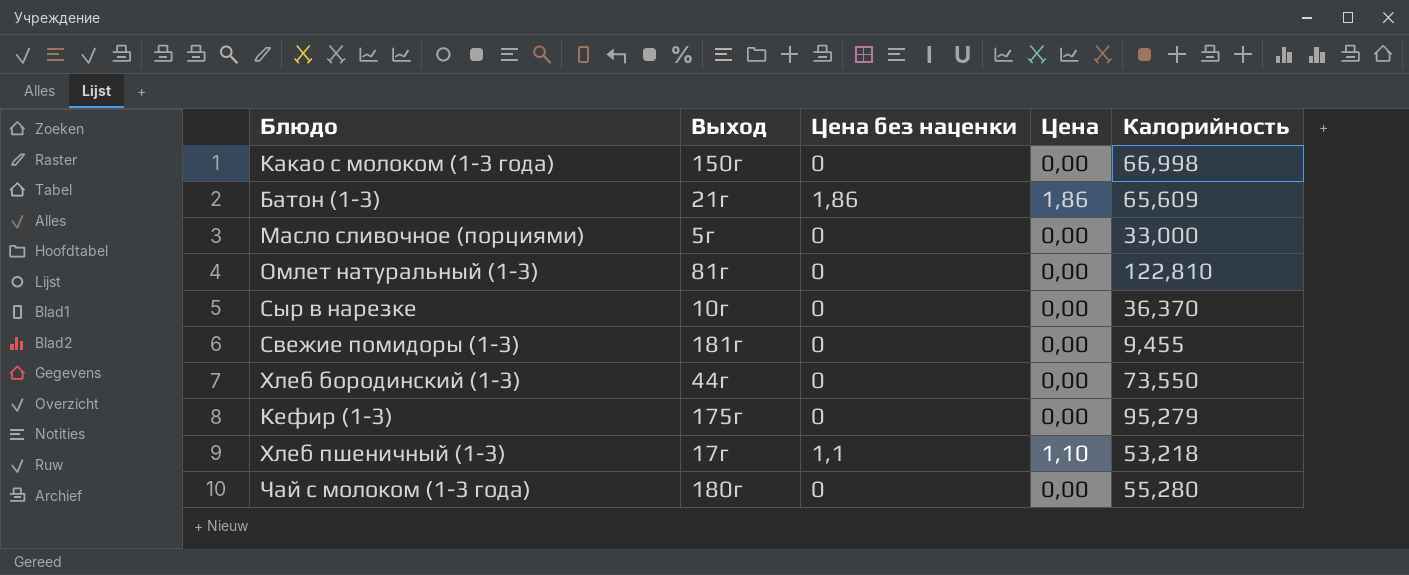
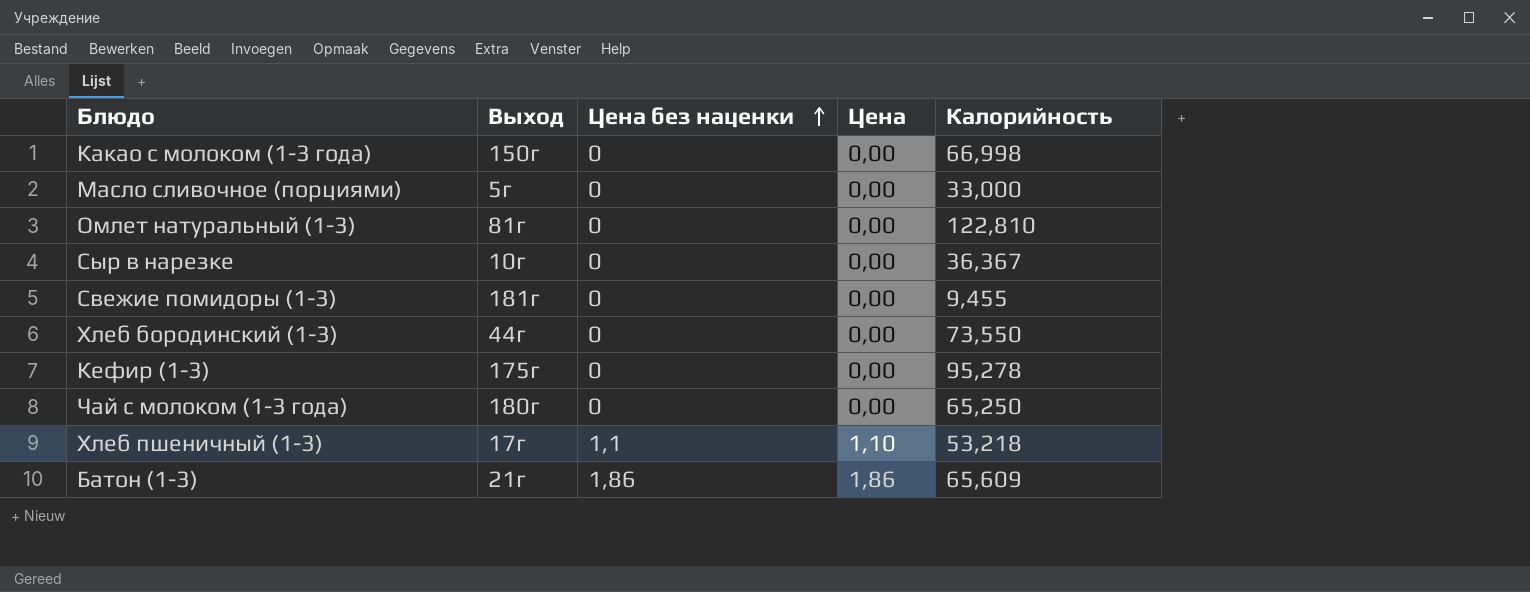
row order: none -> Цена без наценки ascending
Сыр в нарезке | Калорийность: 36,370 -> 36,367
Кефир (1-3) | Калорийность: 95,279 -> 95,278
Чай с молоком (1-3 года) | Калорийность: 55,280 -> 65,250

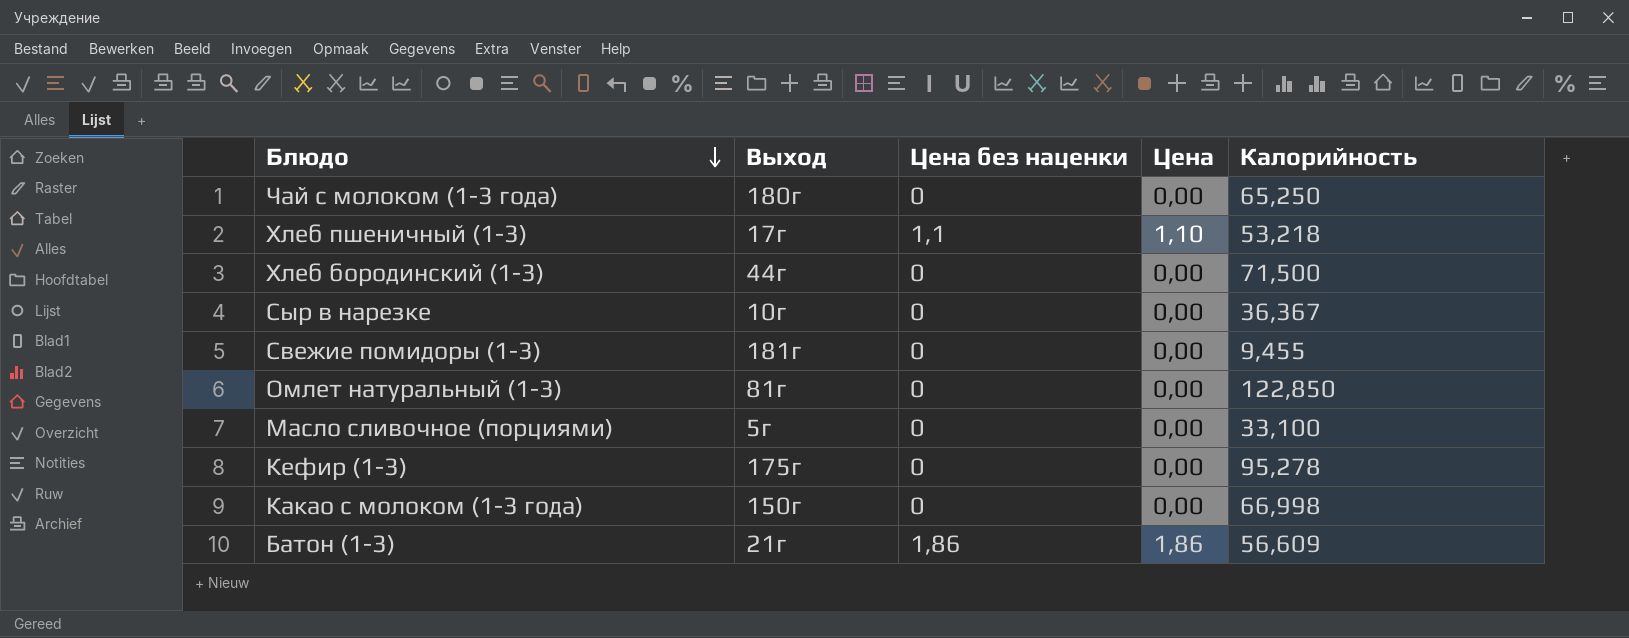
row order: Цена без наценки ascending -> Блюдо descending
Хлеб бородинский (1-3) | Калорийность: 73,550 -> 71,500
Омлет натуральный (1-3) | Калорийность: 122,810 -> 122,850
Масло сливочное (порциями) | Калорийность: 33,000 -> 33,100
Батон (1-3) | Калорийность: 65,609 -> 56,609

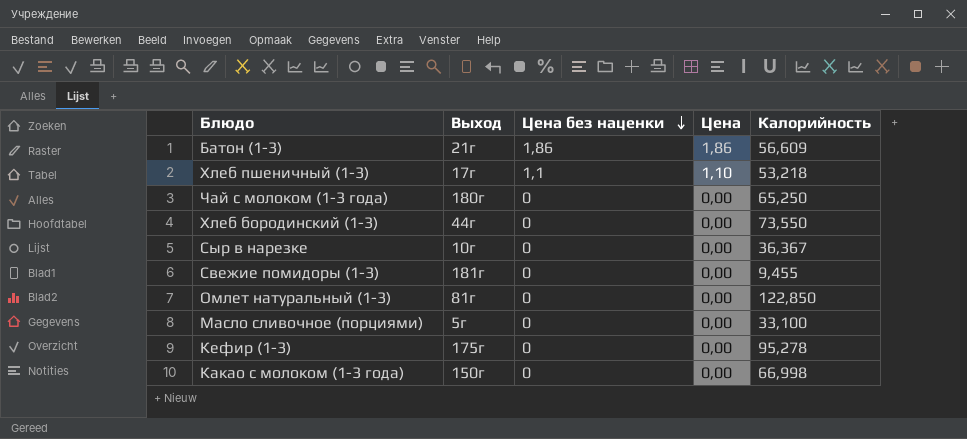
row order: Блюдо descending -> Цена без наценки descending
Хлеб бородинский (1-3) | Калорийность: 71,500 -> 73,550

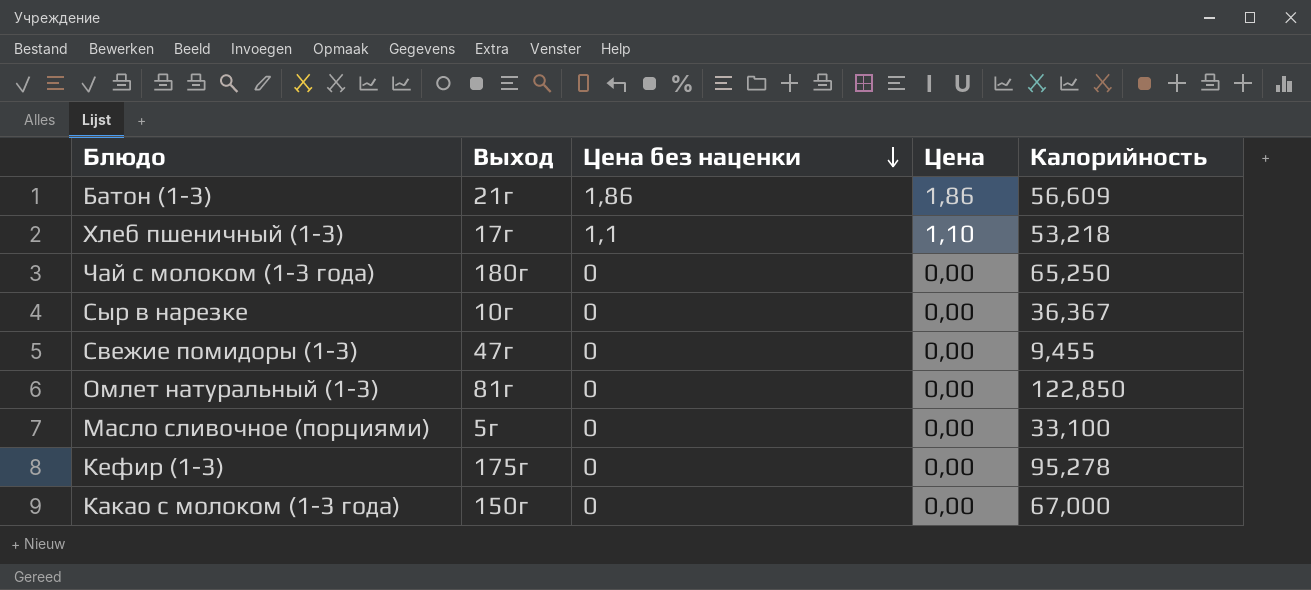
row Хлеб бородинский (1-3): 44г | 0 | 0,00 | 73,550 -> none
Свежие помидоры (1-3) | Выход: 181г -> 47г
Какао с молоком (1-3 года) | Калорийность: 66,998 -> 67,000

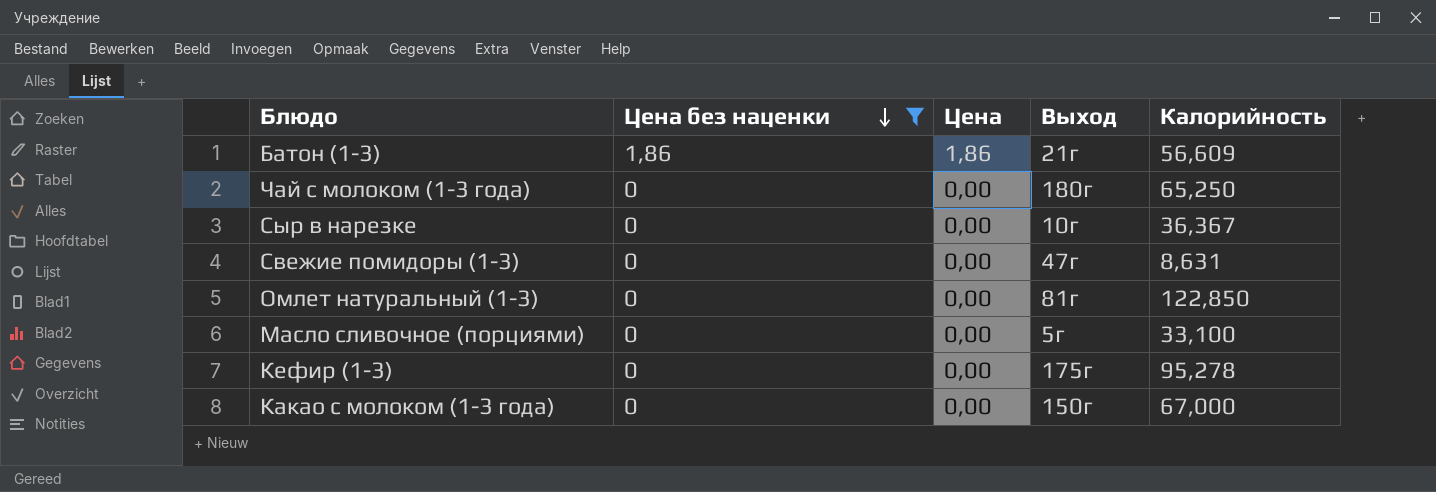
filter: none -> Цена без наценки != 1,1
column Выход | position: 2 -> 4
Свежие помидоры (1-3) | Калорийность: 9,455 -> 8,631

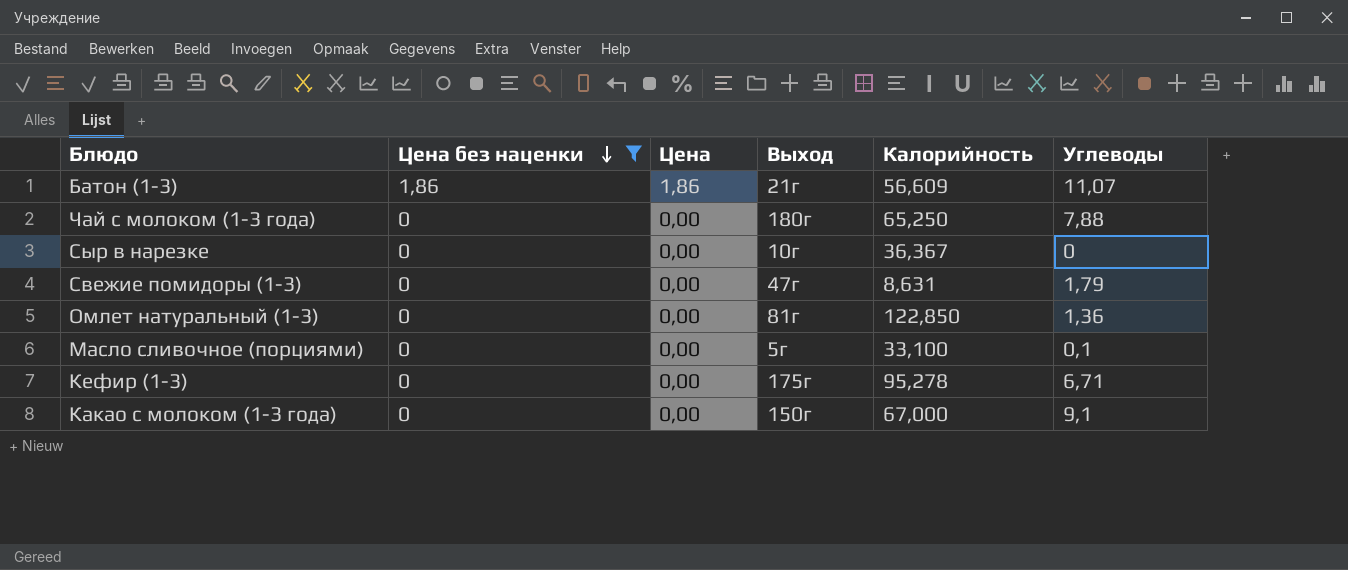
column Углеводы | position: none -> 6

